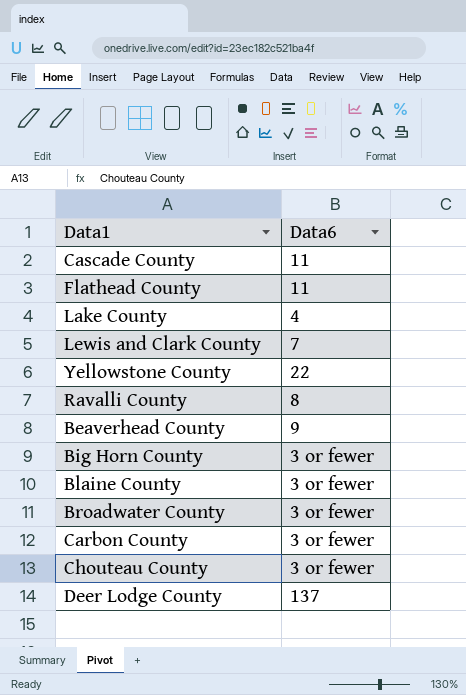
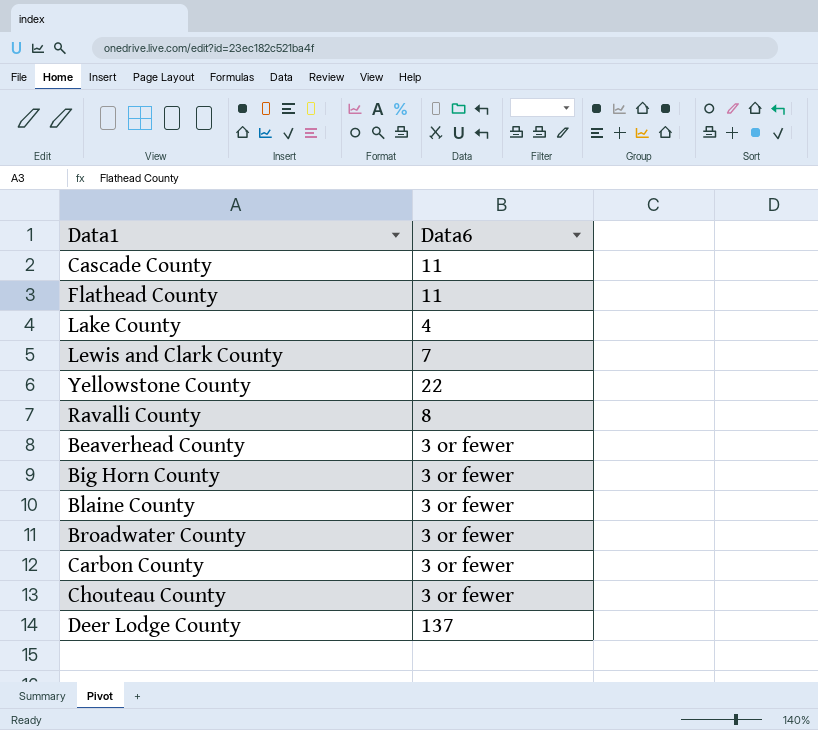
Beaverhead County | Data6: 9 -> 3 or fewer

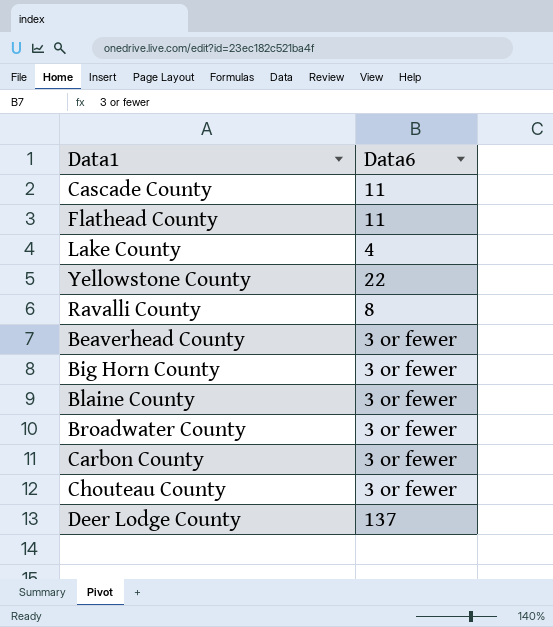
row Lewis and Clark County: 7 -> none

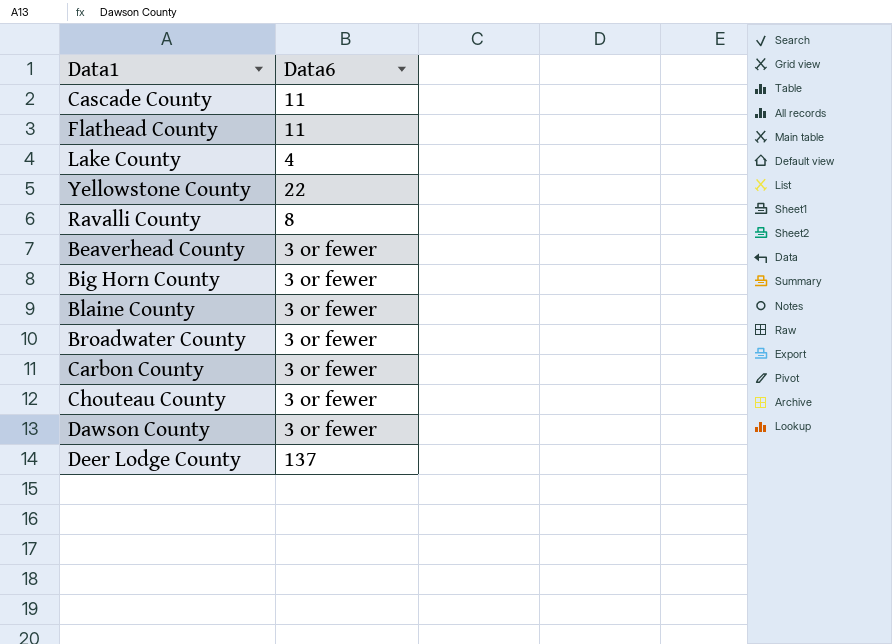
row Dawson County: none -> 3 or fewer

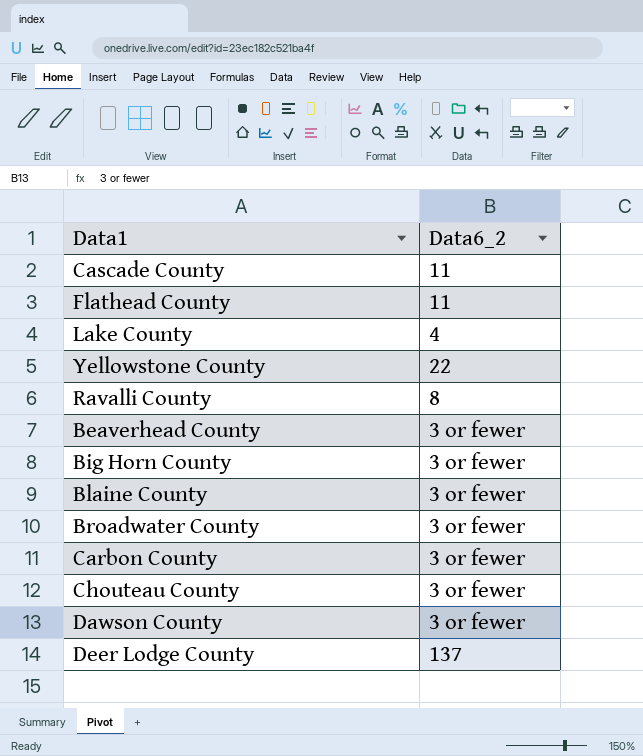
column name: Data6 -> Data6_2

